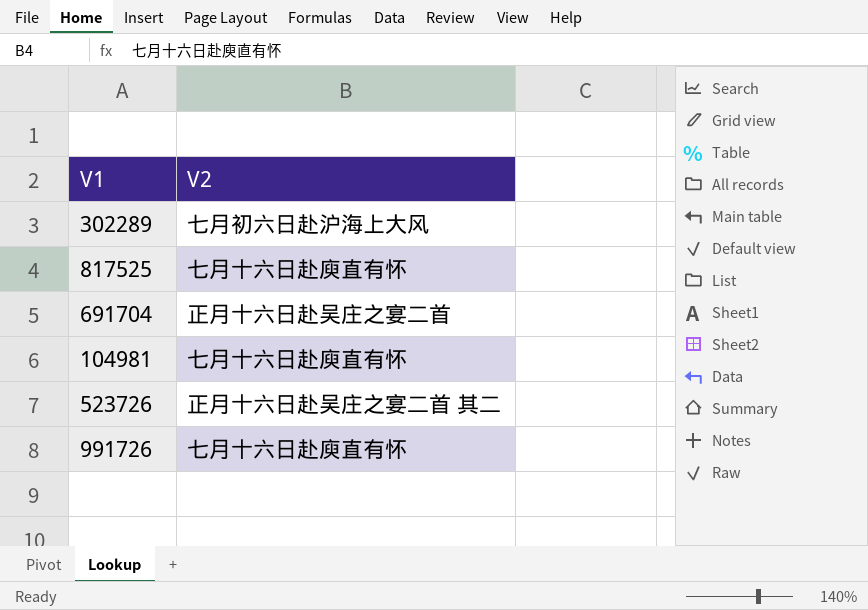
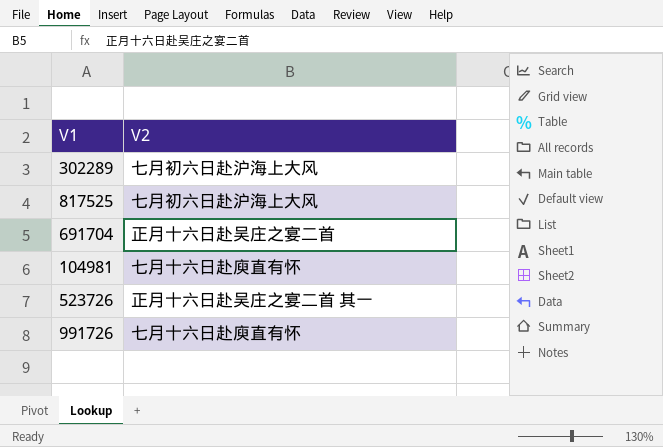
817525 | V2: 七月十六日赴庾直有怀 -> 七月初六日赴沪海上大风
523726 | V2: 正月十六日赴吴庄之宴二首 其二 -> 正月十六日赴吴庄之宴二首 其一

